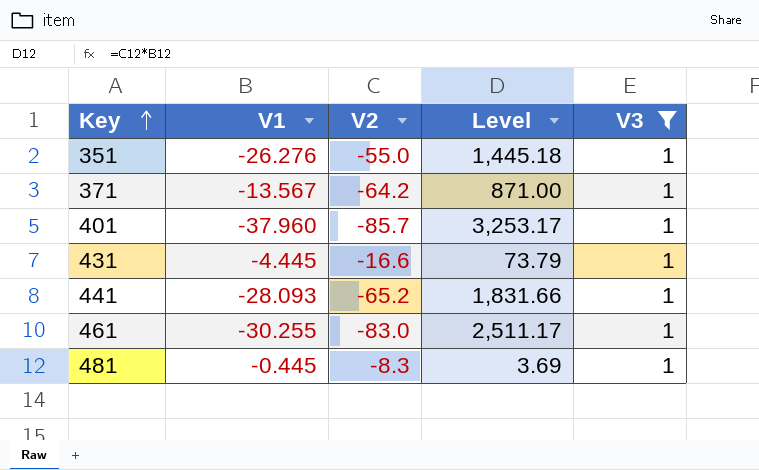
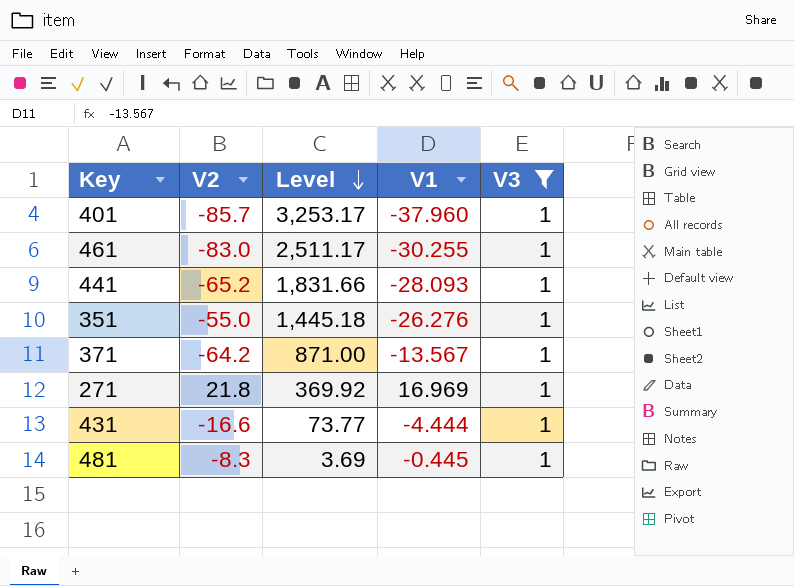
row order: Key ascending -> Level descending
column V1 | position: 2 -> 4
row 271: none -> 21.8 | 369.92 | 16.969 | 1
431 | Level: 73.79 -> 73.77
431 | V1: -4.445 -> -4.444

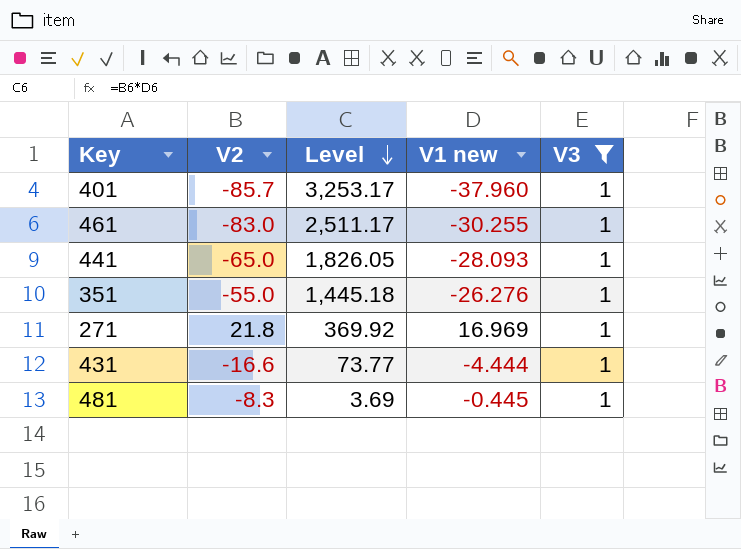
column name: V1 -> V1 new
row 371: -64.2 | 871.00 | -13.567 | 1 -> none
441 | V2: -65.2 -> -65.0
441 | Level: 1,831.66 -> 1,826.05

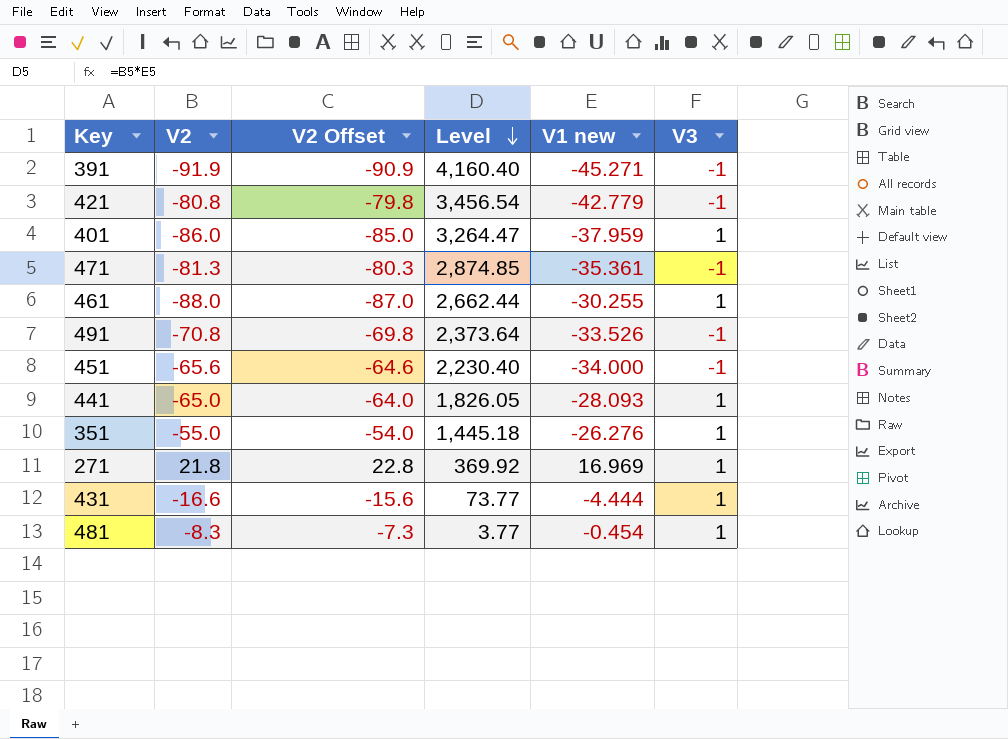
filter: V3 = 1 -> none
column V2 Offset | formula: none -> [V2] + 1
401 | V2: -85.7 -> -86.0
401 | Level: 3,253.17 -> 3,264.47
401 | V1 new: -37.960 -> -37.959
461 | V2: -83.0 -> -88.0
461 | Level: 2,511.17 -> 2,662.44
481 | Level: 3.69 -> 3.77
481 | V1 new: -0.445 -> -0.454

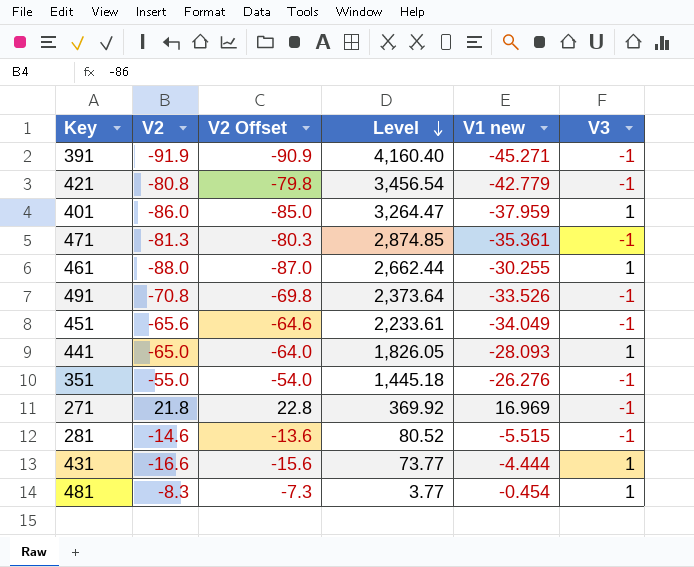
451 | Level: 2,230.40 -> 2,233.61
451 | V1 new: -34.000 -> -34.049
351 | V3: 1 -> -1
271 | V3: 1 -> -1
row 281: none -> -14.6 | -13.6 | 80.52 | -5.515 | -1

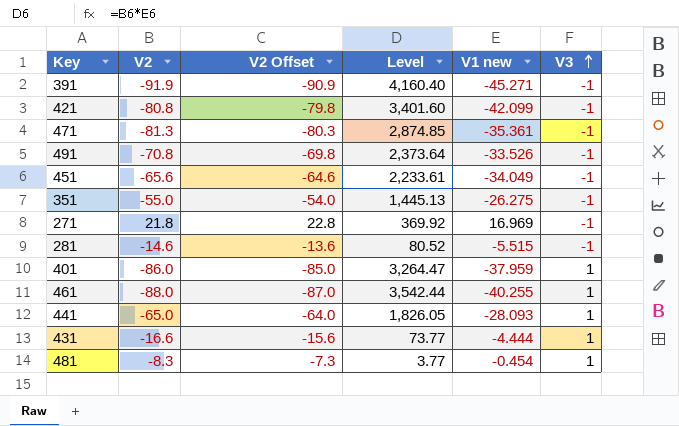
row order: Level descending -> V3 ascending
421 | Level: 3,456.54 -> 3,401.60
421 | V1 new: -42.779 -> -42.099
351 | Level: 1,445.18 -> 1,445.13
351 | V1 new: -26.276 -> -26.275
461 | Level: 2,662.44 -> 3,542.44
461 | V1 new: -30.255 -> -40.255

